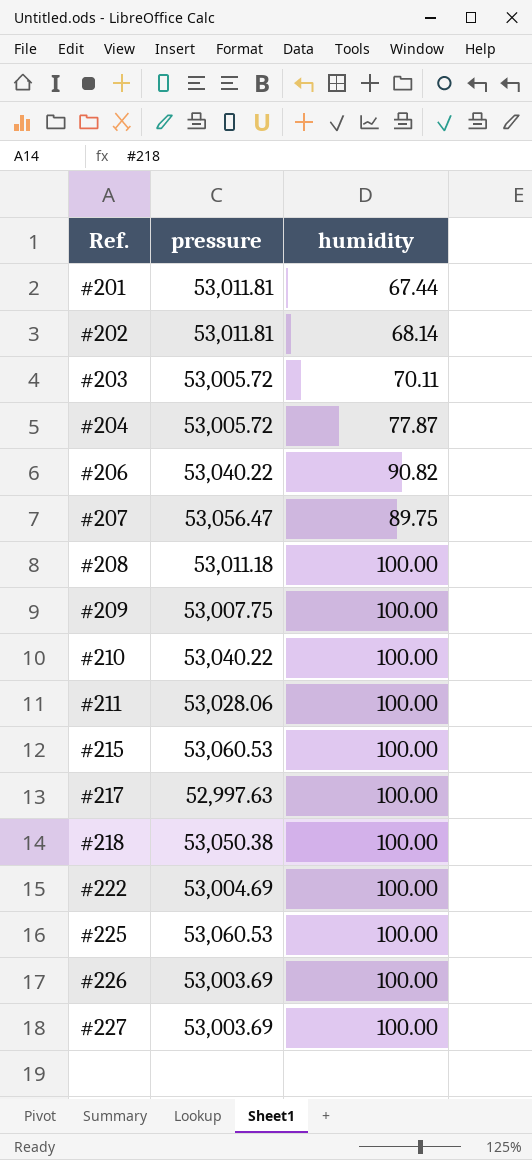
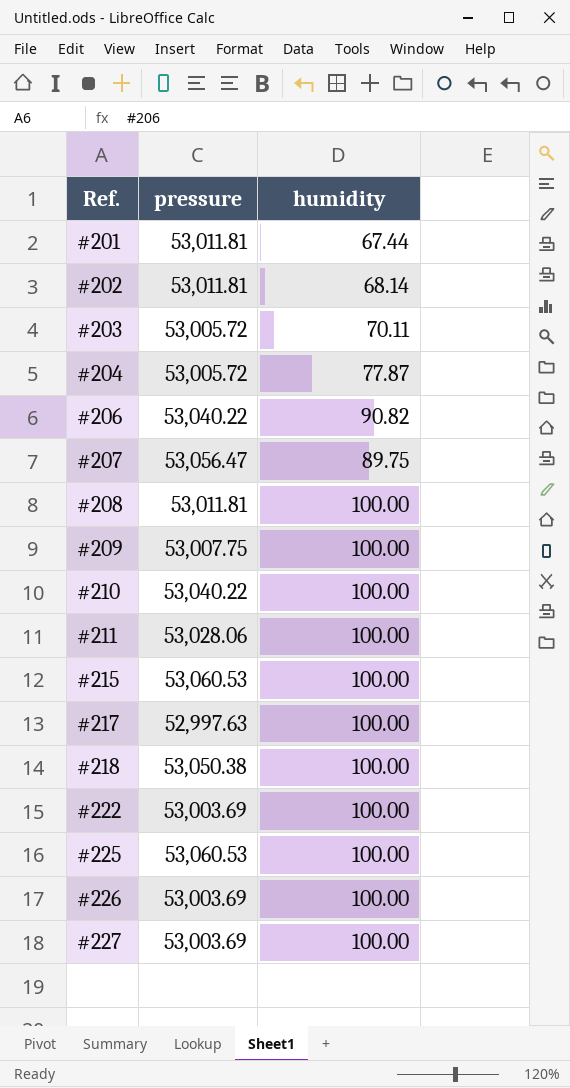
#208 | pressure: 53,011.18 -> 53,011.81
#222 | pressure: 53,004.69 -> 53,003.69

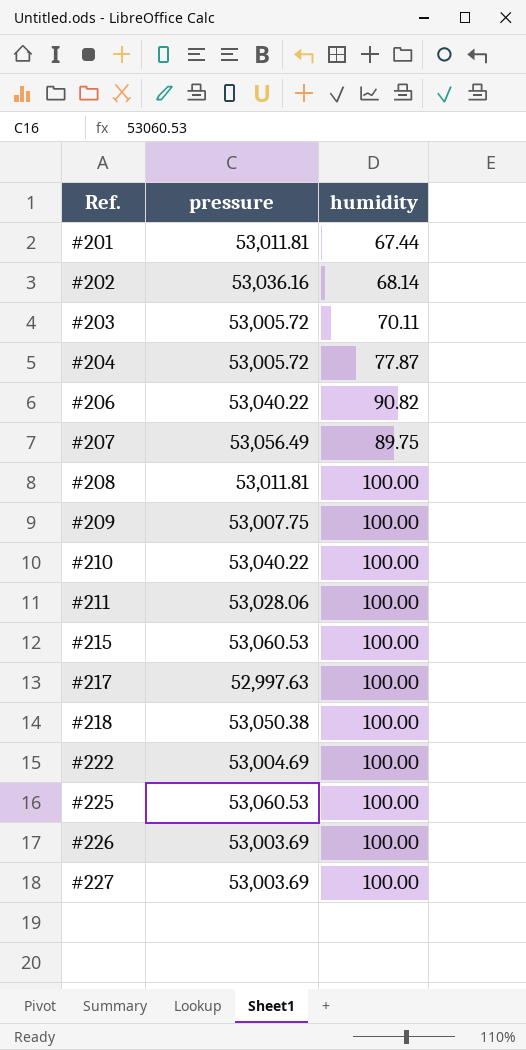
#202 | pressure: 53,011.81 -> 53,036.16
#207 | pressure: 53,056.47 -> 53,056.49
#222 | pressure: 53,003.69 -> 53,004.69

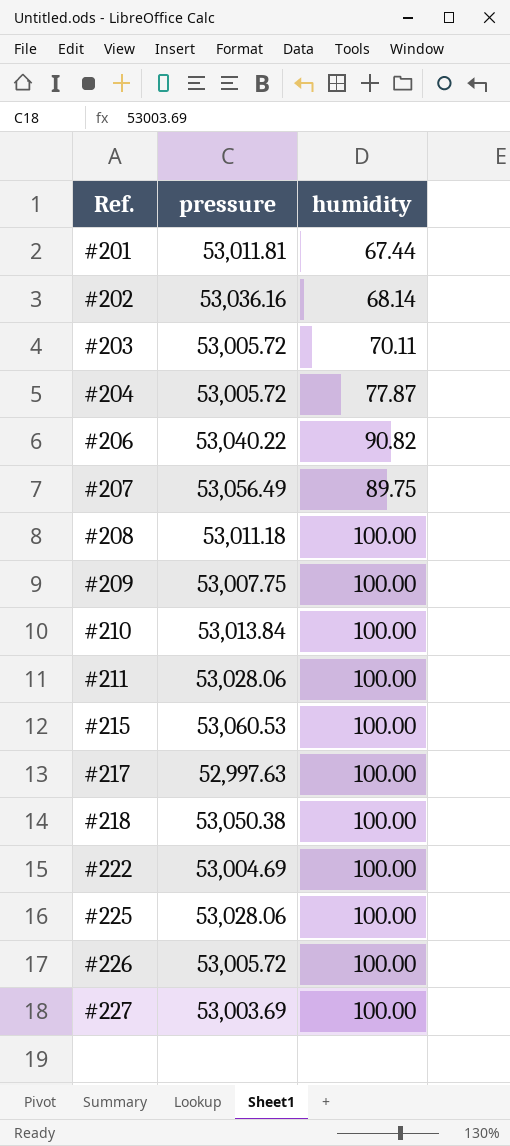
#208 | pressure: 53,011.81 -> 53,011.18
#210 | pressure: 53,040.22 -> 53,013.84
#225 | pressure: 53,060.53 -> 53,028.06
#226 | pressure: 53,003.69 -> 53,005.72

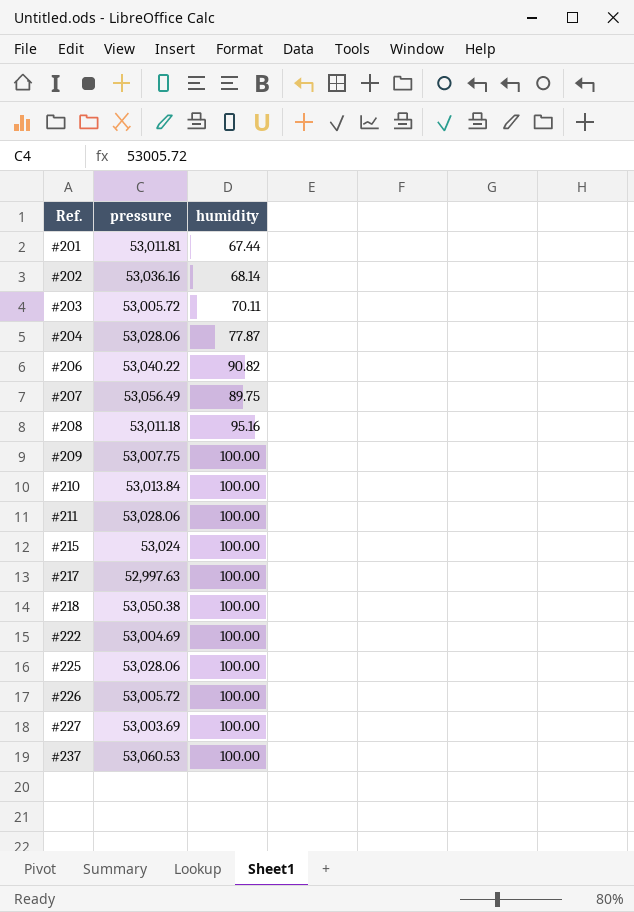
#204 | pressure: 53,005.72 -> 53,028.06
#208 | humidity: 100.00 -> 95.16
#215 | pressure: 53,060.53 -> 53,024
row #237: none -> 53,060.53 | 100.00

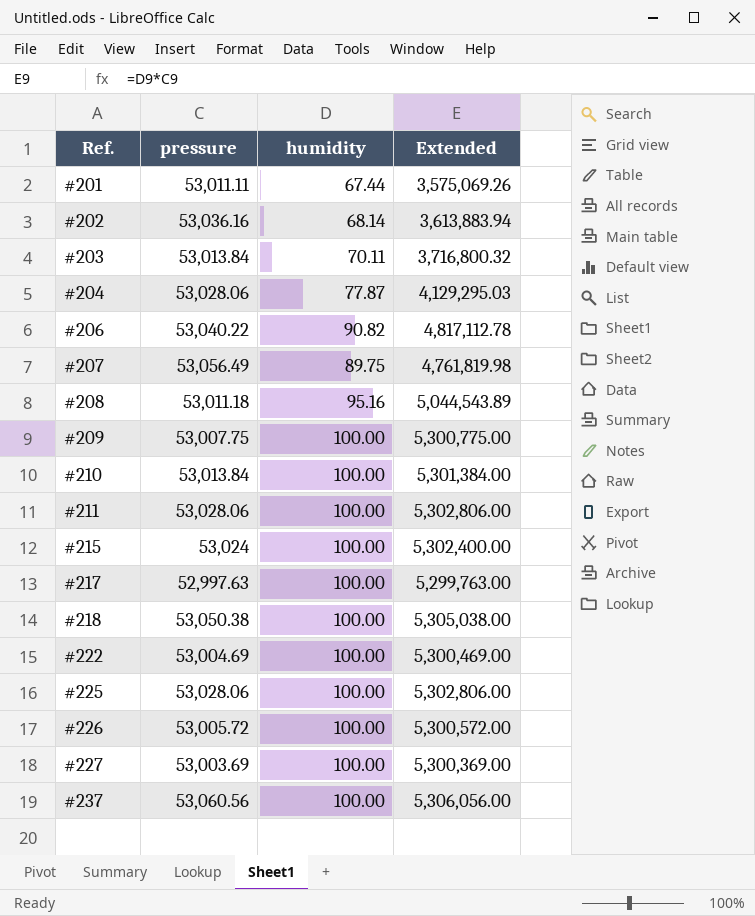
column Extended | formula: none -> [pressure] * [humidity]
#201 | pressure: 53,011.81 -> 53,011.11
#203 | pressure: 53,005.72 -> 53,013.84
#237 | pressure: 53,060.53 -> 53,060.56

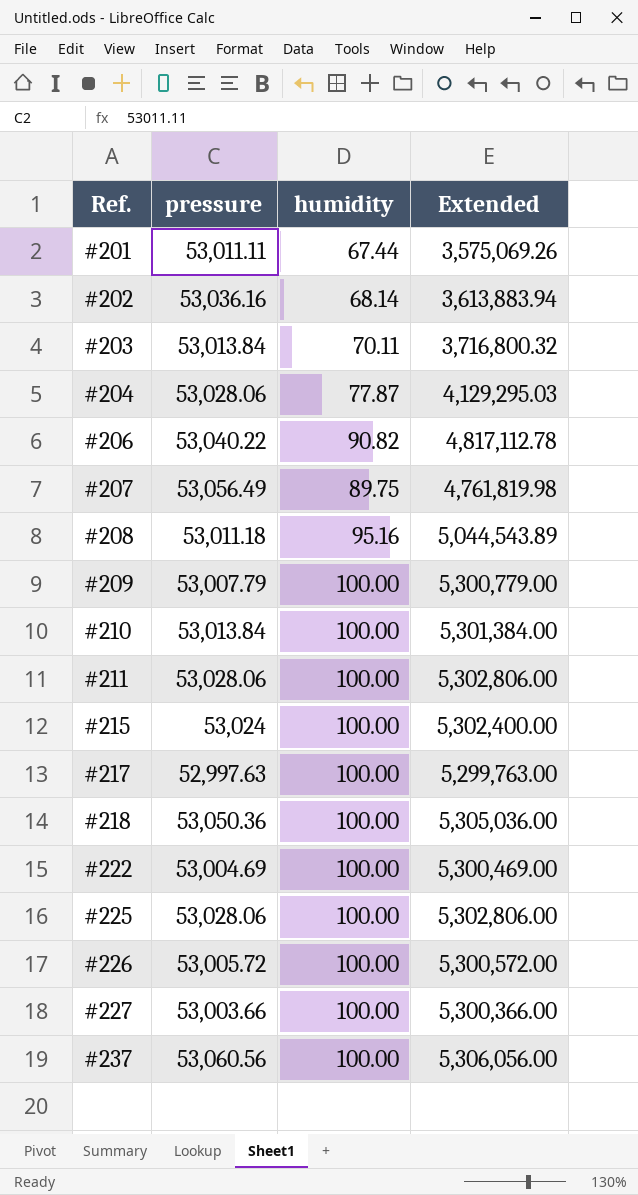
#209 | pressure: 53,007.75 -> 53,007.79
#209 | Extended: 5,300,775.00 -> 5,300,779.00
#218 | pressure: 53,050.38 -> 53,050.36
#218 | Extended: 5,305,038.00 -> 5,305,036.00
#227 | pressure: 53,003.69 -> 53,003.66
#227 | Extended: 5,300,369.00 -> 5,300,366.00

